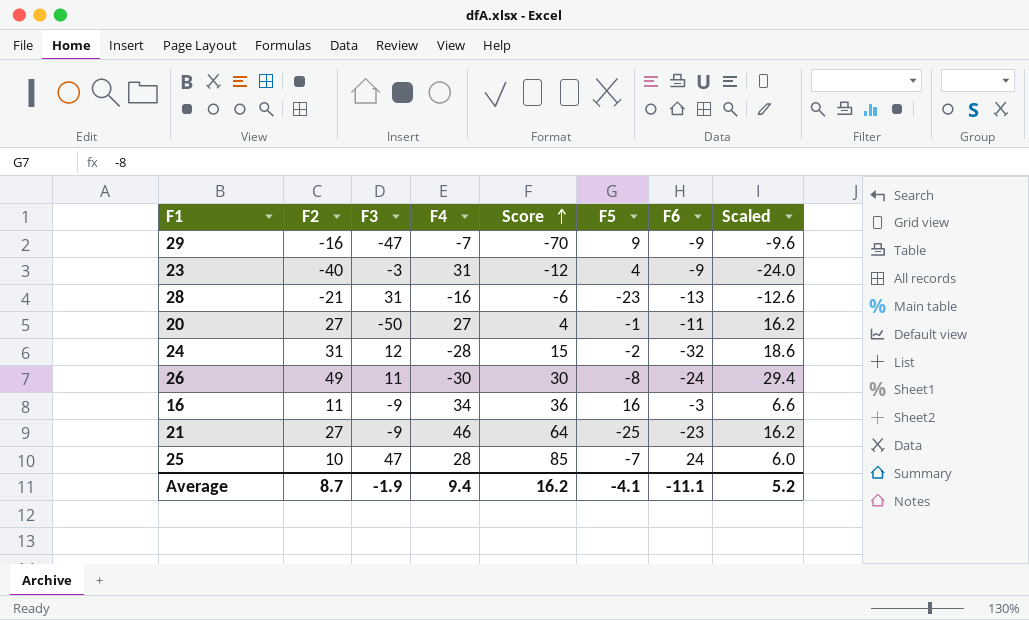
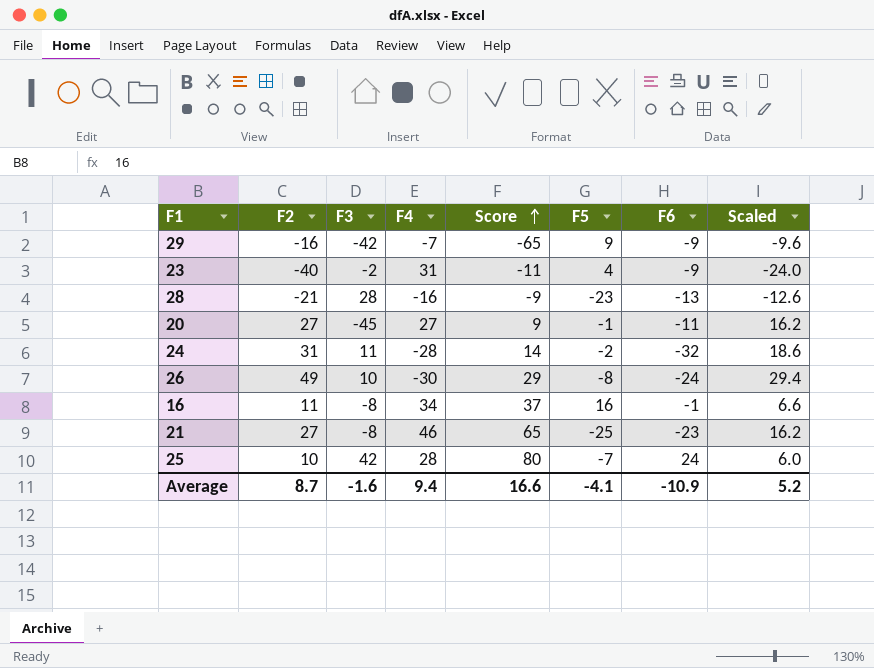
29 | F3: -47 -> -42
29 | Score: -70 -> -65
23 | F3: -3 -> -2
23 | Score: -12 -> -11
28 | F3: 31 -> 28
28 | Score: -6 -> -9
20 | F3: -50 -> -45
20 | Score: 4 -> 9
24 | F3: 12 -> 11
24 | Score: 15 -> 14
26 | F3: 11 -> 10
26 | Score: 30 -> 29
16 | F3: -9 -> -8
16 | Score: 36 -> 37
16 | F6: -3 -> -1
21 | F3: -9 -> -8
21 | Score: 64 -> 65
25 | F3: 47 -> 42
25 | Score: 85 -> 80
Average | F3: -1.9 -> -1.6
Average | Score: 16.2 -> 16.6
Average | F6: -11.1 -> -10.9

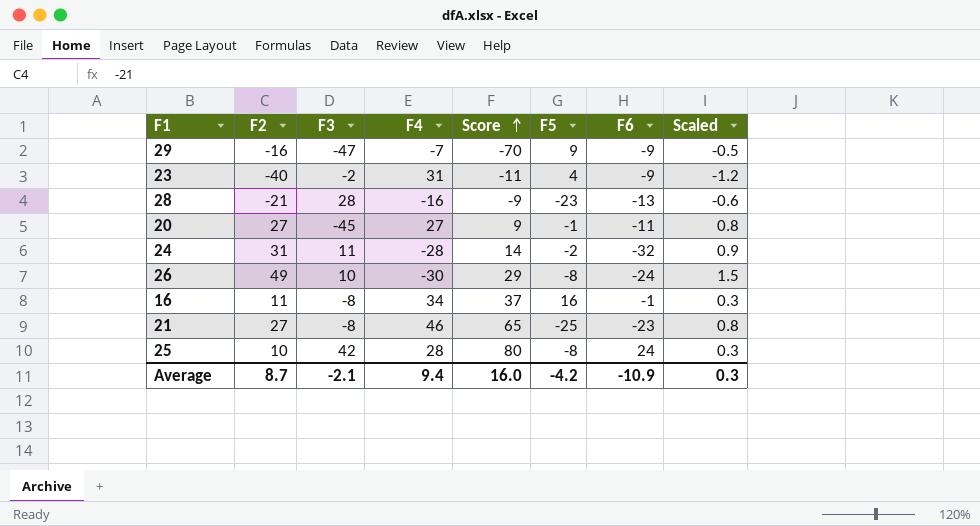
column Scaled | formula: [F2] * 0.6 -> [F2] * 0.03
29 | F3: -42 -> -47
29 | Score: -65 -> -70
25 | F5: -7 -> -8
Average | F3: -1.6 -> -2.1
Average | Score: 16.6 -> 16.0
Average | F5: -4.1 -> -4.2
Average | Scaled: 5.2 -> 0.3

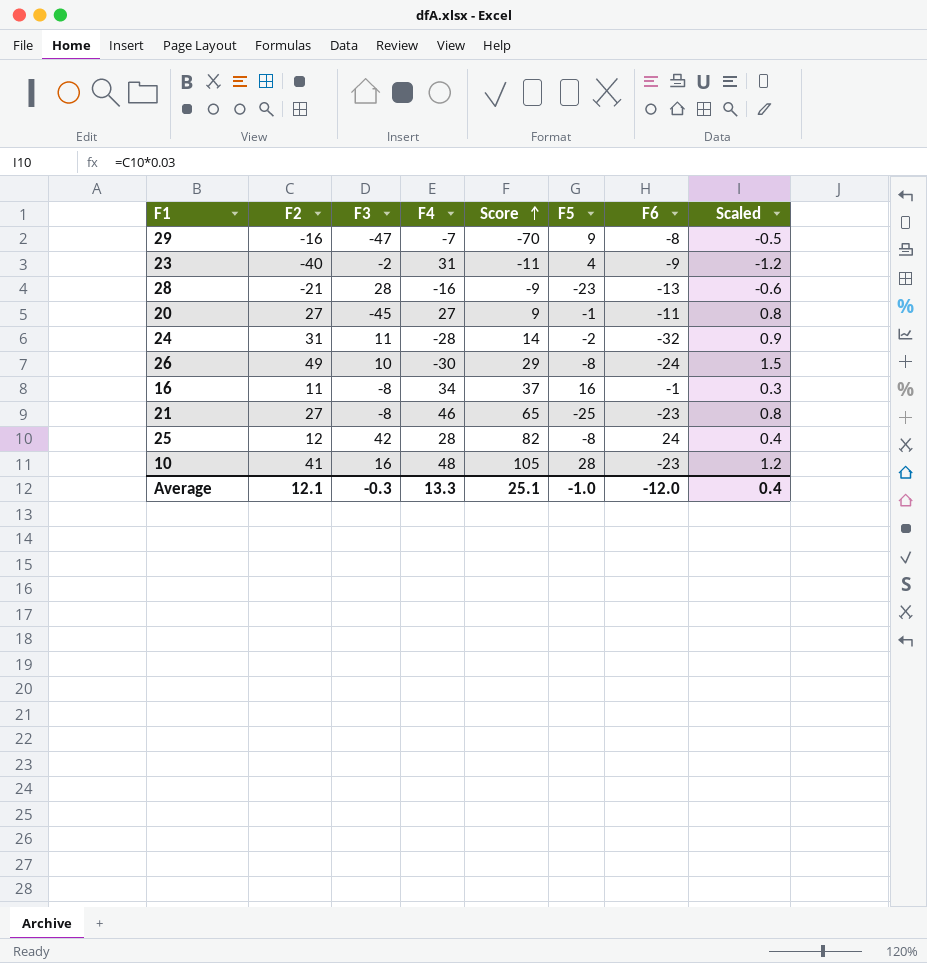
29 | F6: -9 -> -8
25 | F2: 10 -> 12
25 | Score: 80 -> 82
25 | Scaled: 0.3 -> 0.4
row 10: none -> 41 | 16 | 48 | 105 | 28 | -23 | 1.2
Average | F2: 8.7 -> 12.1
Average | F3: -2.1 -> -0.3
Average | F4: 9.4 -> 13.3
Average | Score: 16.0 -> 25.1
Average | F5: -4.2 -> -1.0
Average | F6: -10.9 -> -12.0
Average | Scaled: 0.3 -> 0.4

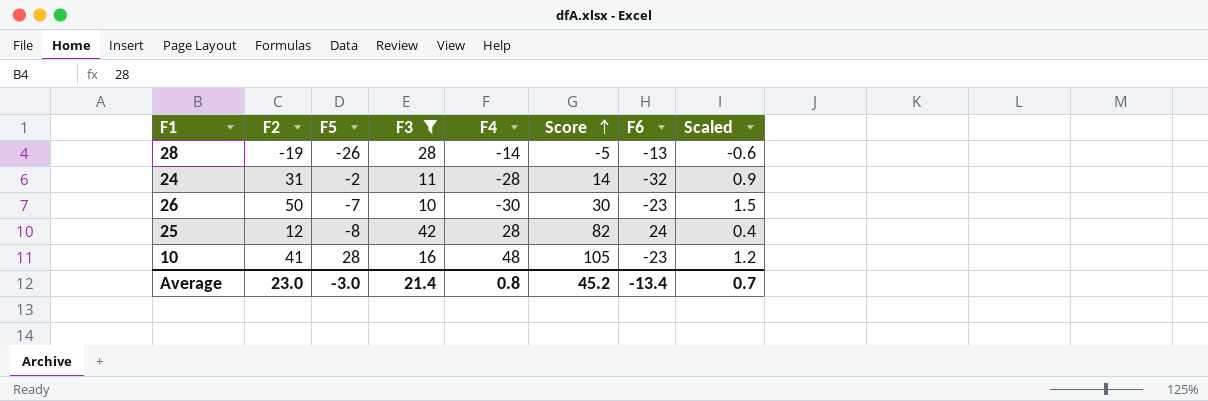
filter: none -> F3 >= 10
column F5 | position: 6 -> 3
28 | F2: -21 -> -19
28 | F5: -23 -> -26
28 | F4: -16 -> -14
28 | Score: -9 -> -5
26 | F2: 49 -> 50
26 | F5: -8 -> -7
26 | Score: 29 -> 30
26 | F6: -24 -> -23
Average | F2: 12.1 -> 23.0
Average | F5: -1.0 -> -3.0
Average | F3: -0.3 -> 21.4
Average | F4: 13.3 -> 0.8
Average | Score: 25.1 -> 45.2
Average | F6: -12.0 -> -13.4
Average | Scaled: 0.4 -> 0.7

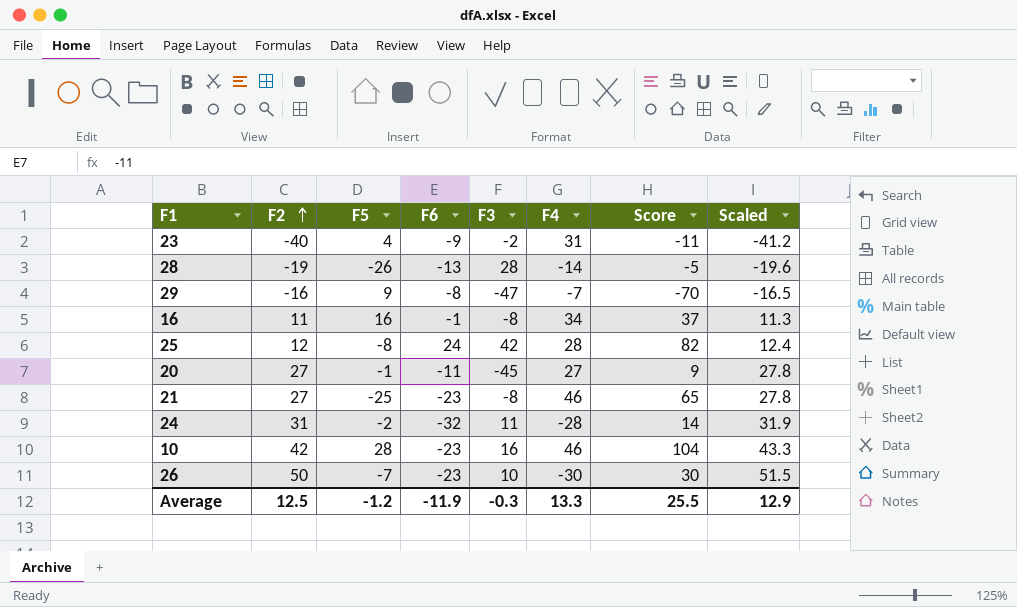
filter: F3 >= 10 -> none
row order: Score ascending -> F2 ascending
column F6 | position: 7 -> 4
column Scaled | formula: [F2] * 0.03 -> [F2] * 1.03
10 | F2: 41 -> 42
10 | F4: 48 -> 46
10 | Score: 105 -> 104
Average | F2: 23.0 -> 12.5
Average | F5: -3.0 -> -1.2
Average | F6: -13.4 -> -11.9
Average | F3: 21.4 -> -0.3
Average | F4: 0.8 -> 13.3
Average | Score: 45.2 -> 25.5
Average | Scaled: 0.7 -> 12.9

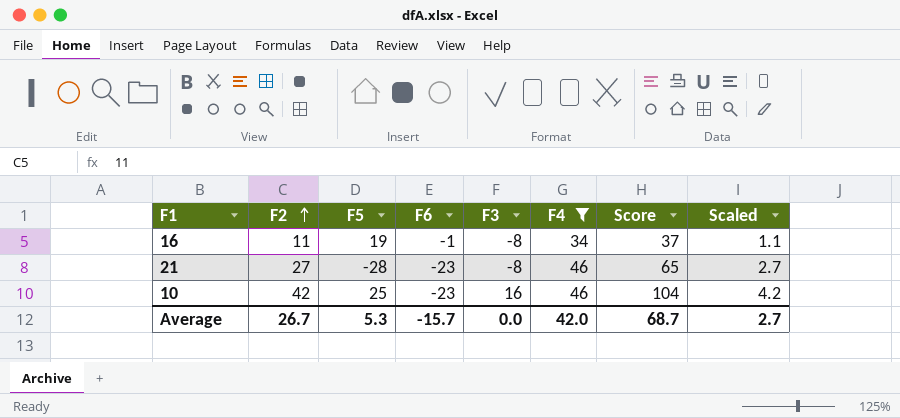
filter: none -> F4 >= 34
column Scaled | formula: [F2] * 1.03 -> [F2] * 0.1
16 | F5: 16 -> 19
21 | F5: -25 -> -28
10 | F5: 28 -> 25
Average | F2: 12.5 -> 26.7
Average | F5: -1.2 -> 5.3
Average | F6: -11.9 -> -15.7
Average | F3: -0.3 -> 0.0
Average | F4: 13.3 -> 42.0
Average | Score: 25.5 -> 68.7
Average | Scaled: 12.9 -> 2.7

